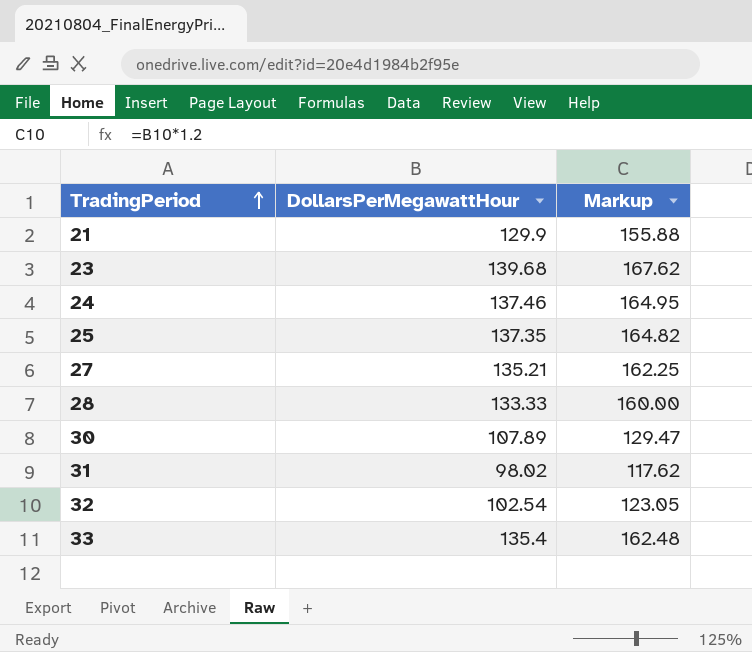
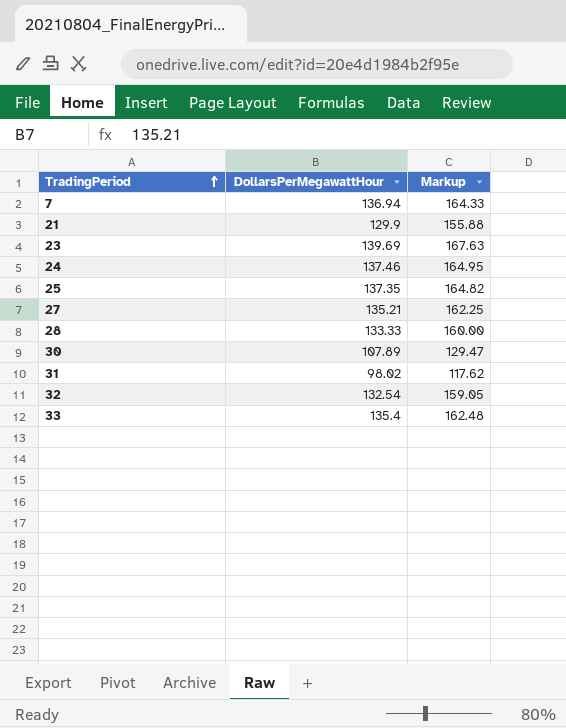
row 7: none -> 136.94 | 164.33
23 | DollarsPerMegawattHour: 139.68 -> 139.69
23 | Markup: 167.62 -> 167.63
32 | DollarsPerMegawattHour: 102.54 -> 132.54
32 | Markup: 123.05 -> 159.05

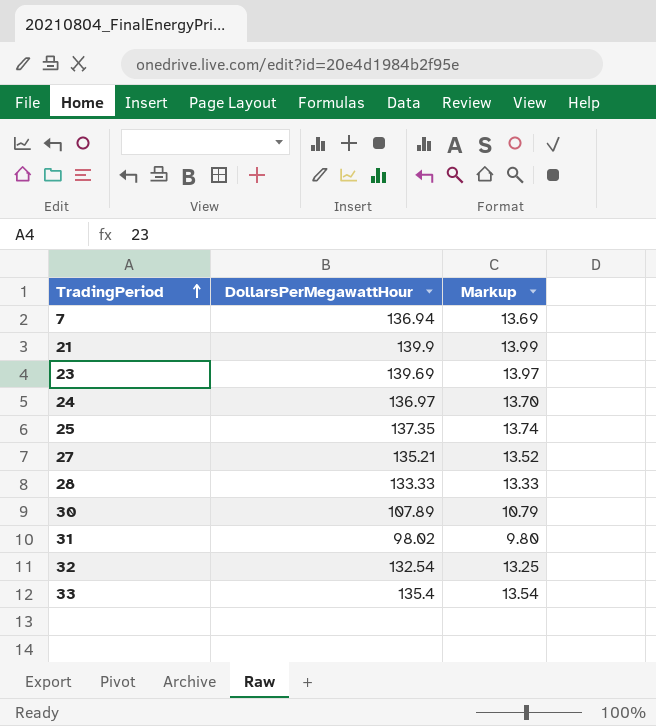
column Markup | formula: [DollarsPerMegawattHour] * 1.2 -> [DollarsPerMegawattHour] * 0.1
21 | DollarsPerMegawattHour: 129.9 -> 139.9
24 | DollarsPerMegawattHour: 137.46 -> 136.97

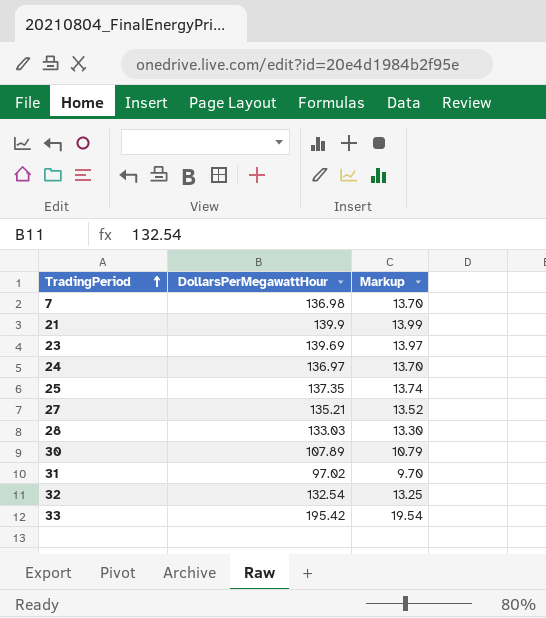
7 | DollarsPerMegawattHour: 136.94 -> 136.98
7 | Markup: 13.69 -> 13.70
28 | DollarsPerMegawattHour: 133.33 -> 133.03
28 | Markup: 13.33 -> 13.30
31 | DollarsPerMegawattHour: 98.02 -> 97.02
31 | Markup: 9.80 -> 9.70
33 | DollarsPerMegawattHour: 135.4 -> 195.42
33 | Markup: 13.54 -> 19.54

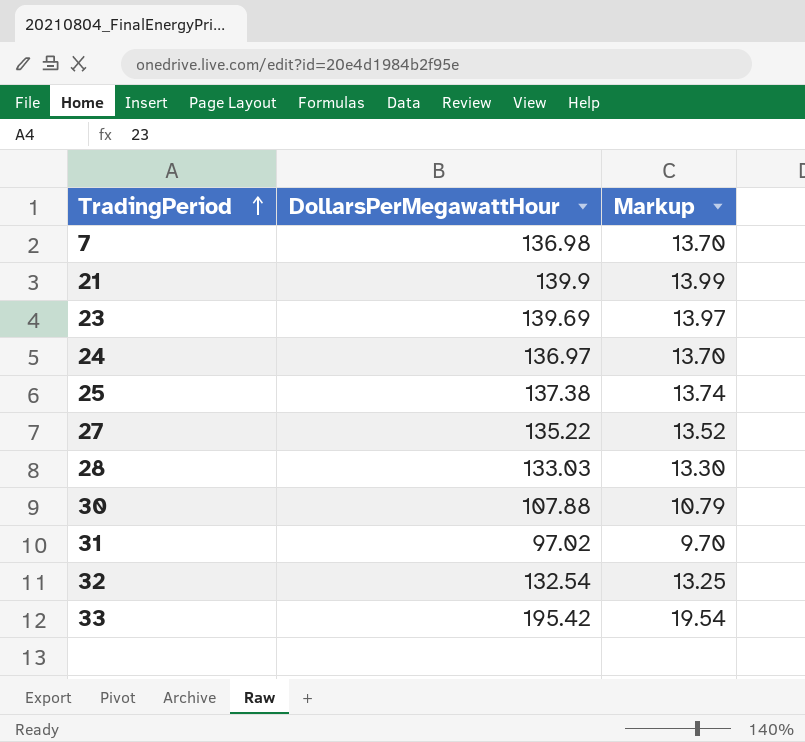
25 | DollarsPerMegawattHour: 137.35 -> 137.38
27 | DollarsPerMegawattHour: 135.21 -> 135.22
30 | DollarsPerMegawattHour: 107.89 -> 107.88

